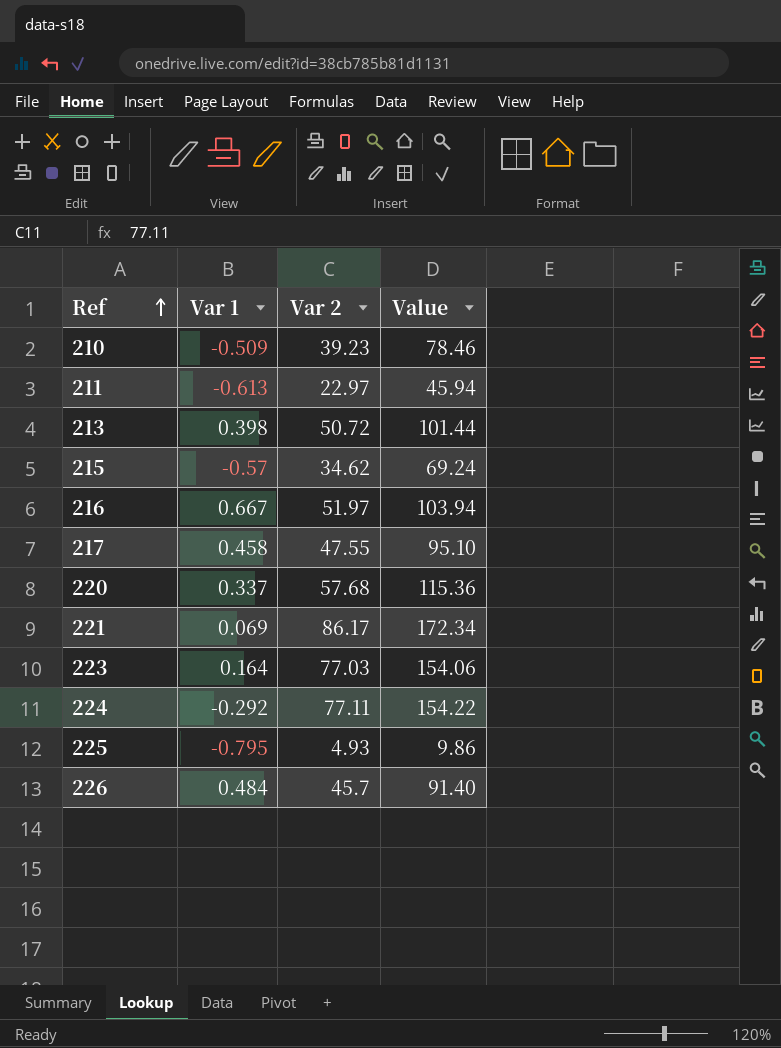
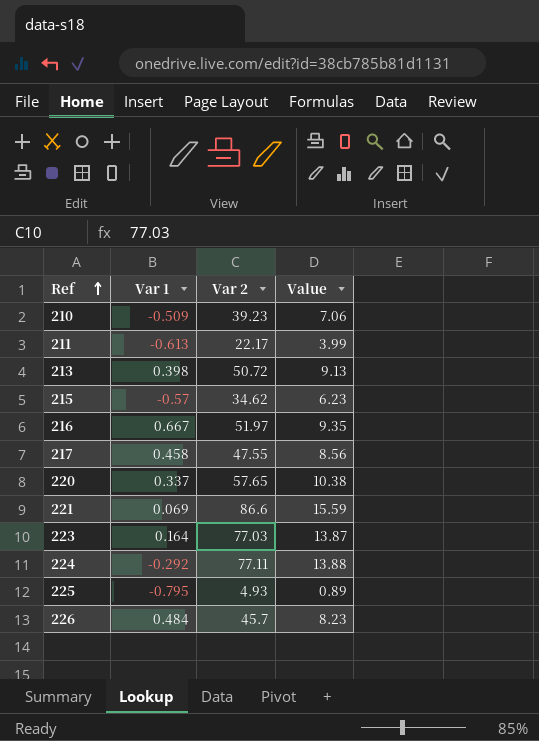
column Value | formula: [Var 2] * 2 -> [Var 2] * 0.18
211 | Var 2: 22.97 -> 22.17
220 | Var 2: 57.68 -> 57.65
221 | Var 2: 86.17 -> 86.6

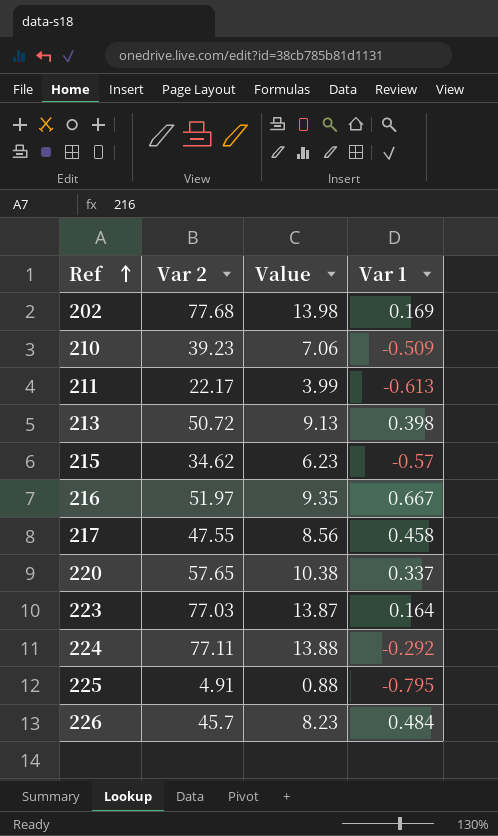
column Var 1 | position: 2 -> 4
row 221: 0.069 | 86.6 | 15.59 -> none
row 202: none -> 77.68 | 13.98 | 0.169
225 | Var 2: 4.93 -> 4.91
225 | Value: 0.89 -> 0.88

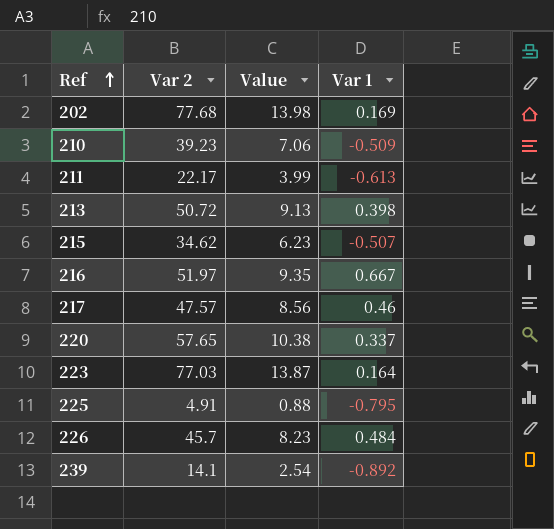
row 224: 77.11 | 13.88 | -0.292 -> none
215 | Var 1: -0.57 -> -0.507
217 | Var 2: 47.55 -> 47.57
217 | Var 1: 0.458 -> 0.46
row 239: none -> 14.1 | 2.54 | -0.892

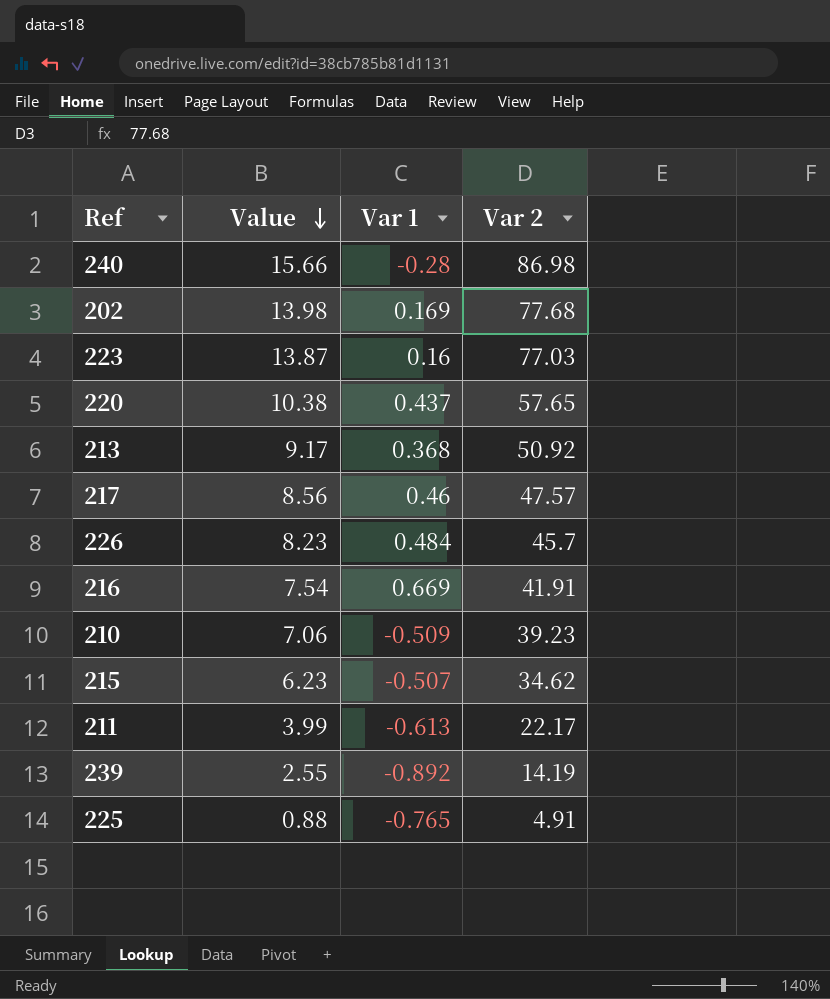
row order: Ref ascending -> Value descending
column Var 2 | position: 2 -> 4
row 240: none -> 15.66 | -0.28 | 86.98
223 | Var 1: 0.164 -> 0.16
220 | Var 1: 0.337 -> 0.437
213 | Value: 9.13 -> 9.17
213 | Var 1: 0.398 -> 0.368
213 | Var 2: 50.72 -> 50.92
216 | Value: 9.35 -> 7.54
216 | Var 1: 0.667 -> 0.669
216 | Var 2: 51.97 -> 41.91
239 | Value: 2.54 -> 2.55
239 | Var 2: 14.1 -> 14.19
225 | Var 1: -0.795 -> -0.765

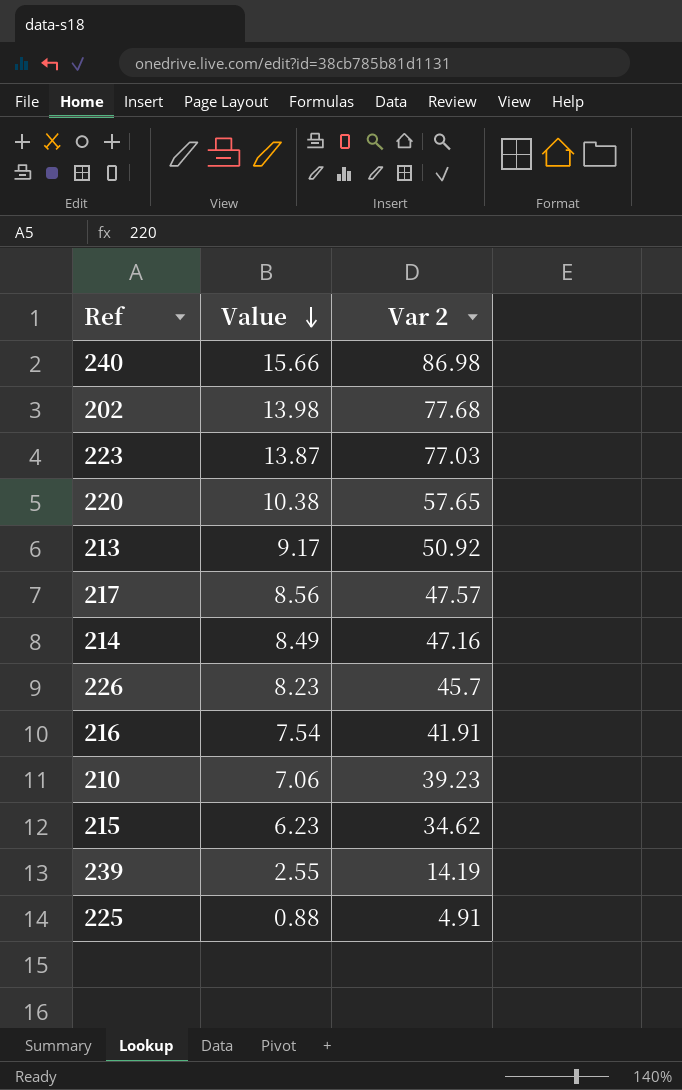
column Var 1 | position: 3 -> none
row 211: 3.99 | -0.613 | 22.17 -> none
row 214: none -> 8.49 | 47.16

